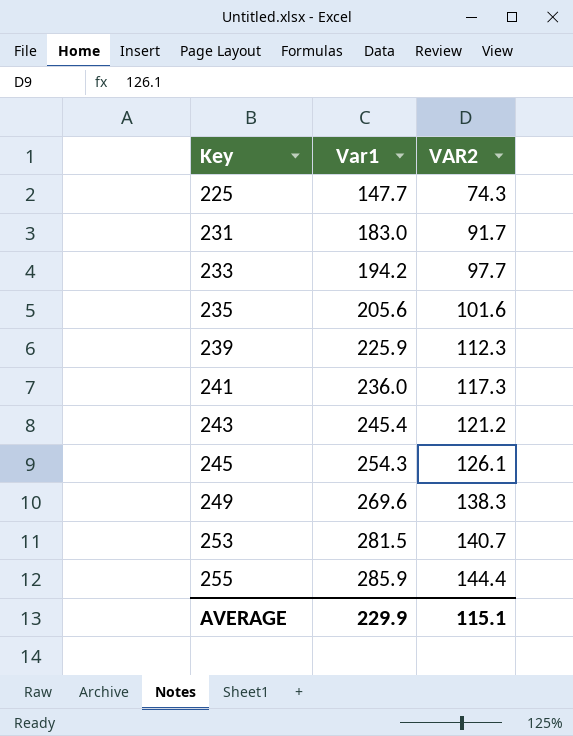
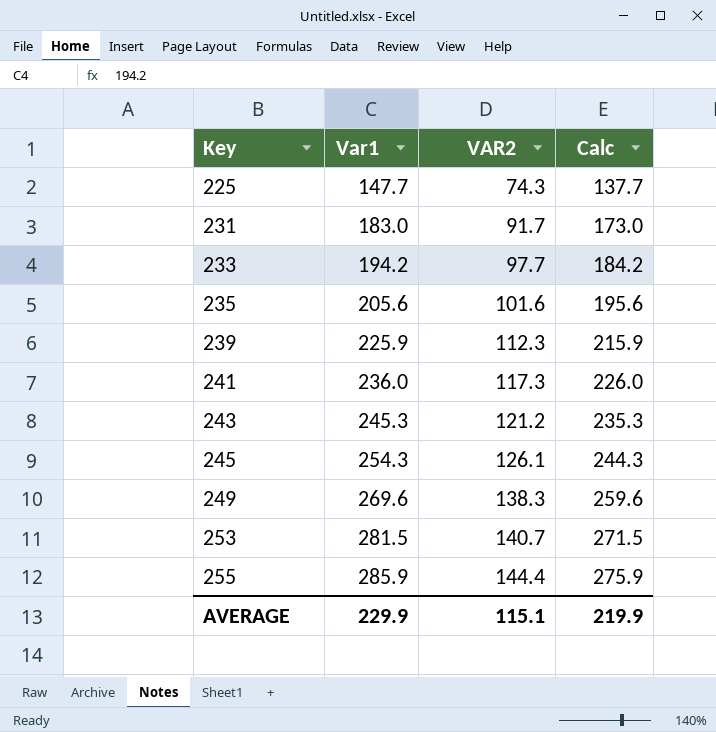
column Calc | formula: none -> [Var1] - 10
243 | Var1: 245.4 -> 245.3

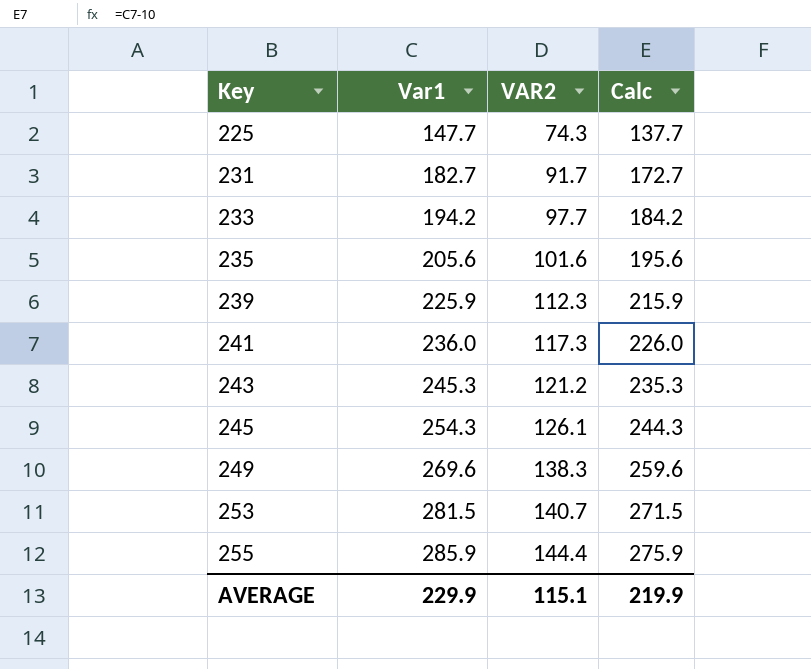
231 | Var1: 183.0 -> 182.7
231 | Calc: 173.0 -> 172.7

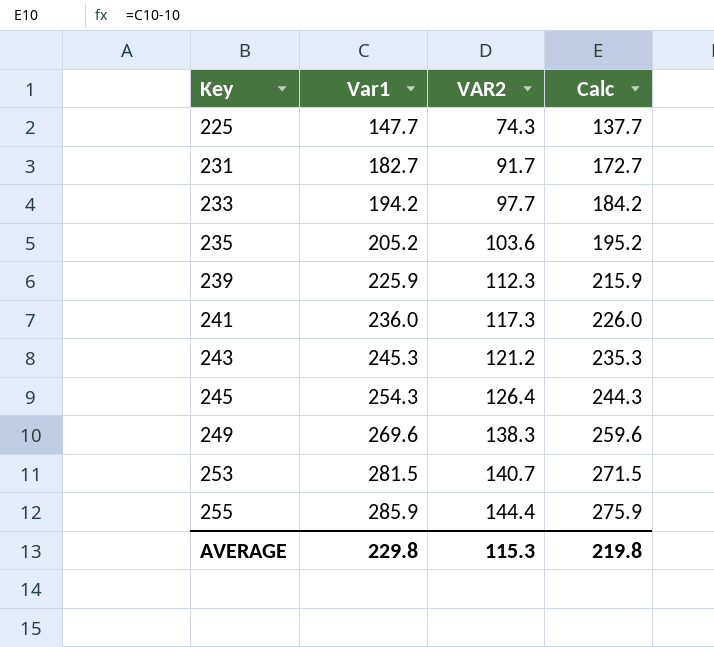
235 | Var1: 205.6 -> 205.2
235 | VAR2: 101.6 -> 103.6
235 | Calc: 195.6 -> 195.2
245 | VAR2: 126.1 -> 126.4
AVERAGE | Var1: 229.9 -> 229.8
AVERAGE | VAR2: 115.1 -> 115.3
AVERAGE | Calc: 219.9 -> 219.8

